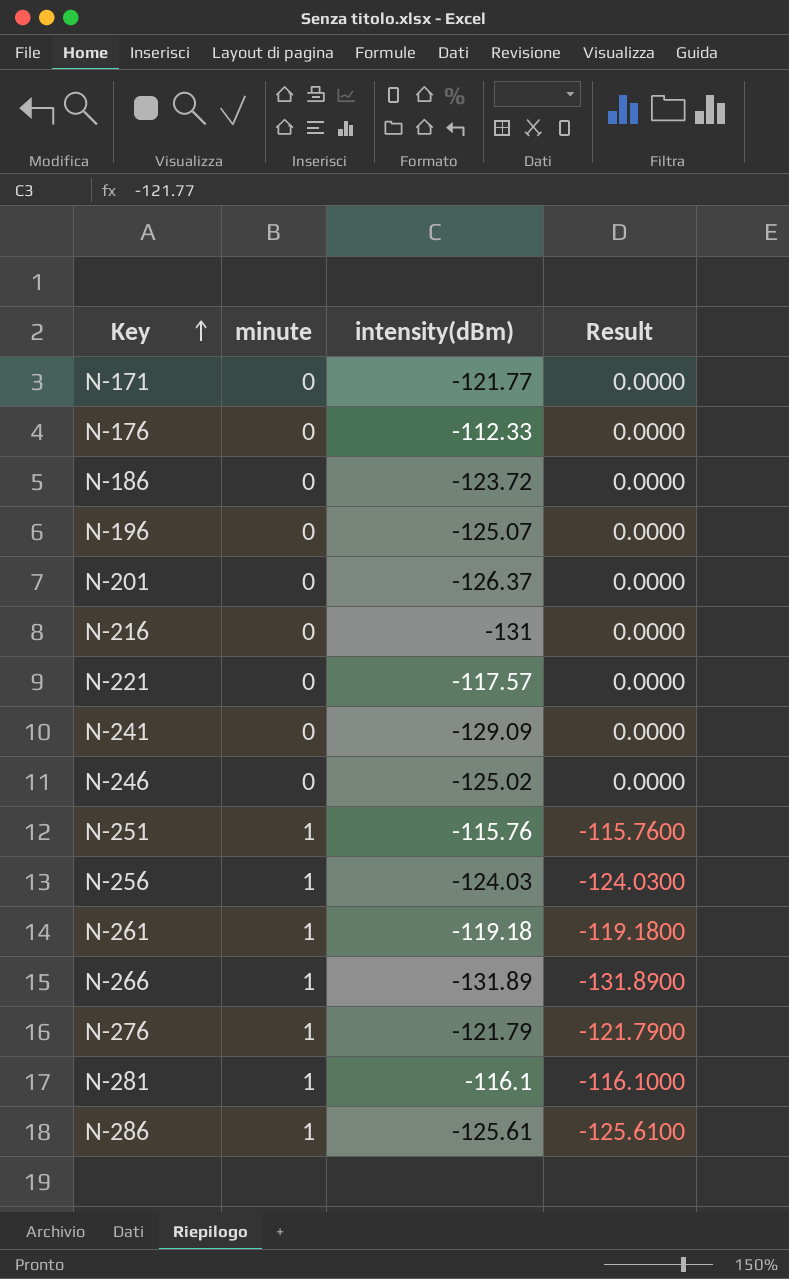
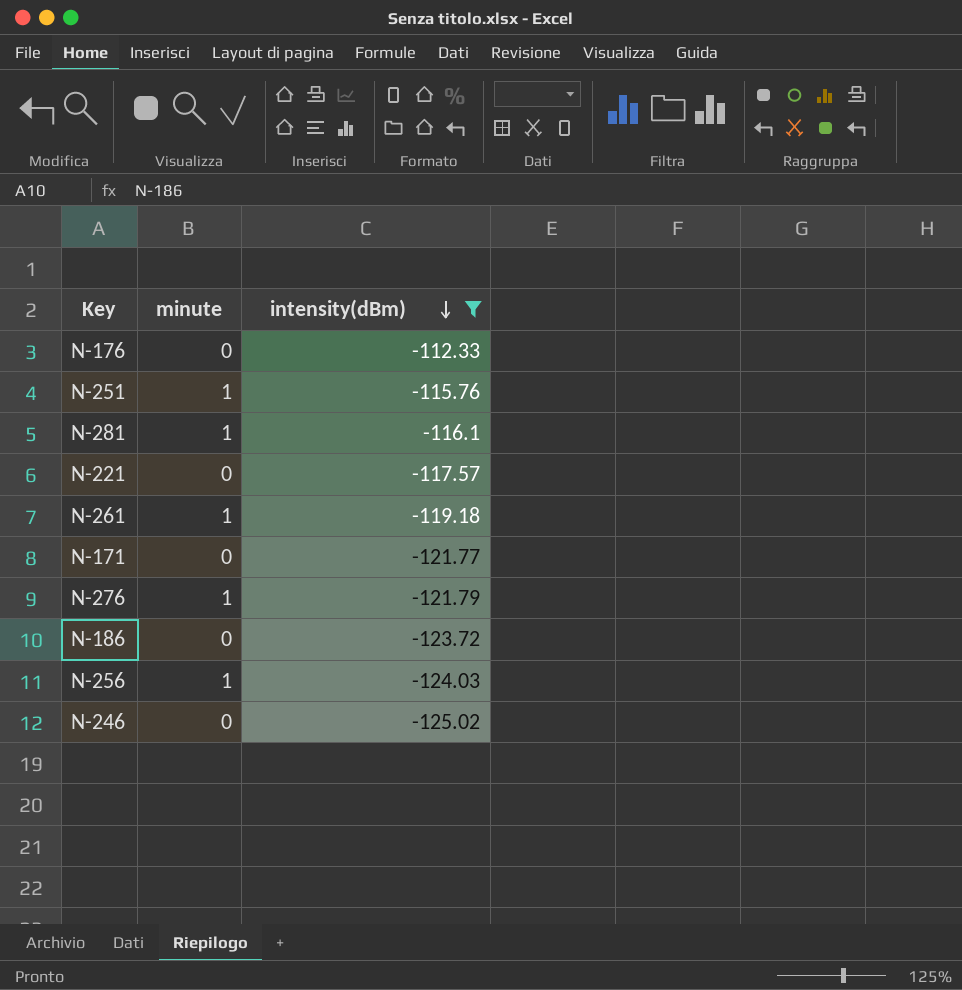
filter: none -> intensity(dBm) >= -125.02
row order: Key ascending -> intensity(dBm) descending
column Result | formula: [minute] * [intensity(dBm)] -> none

